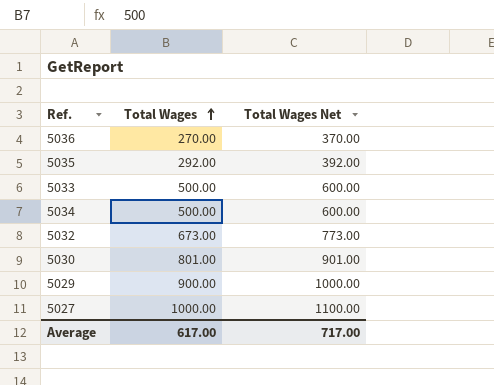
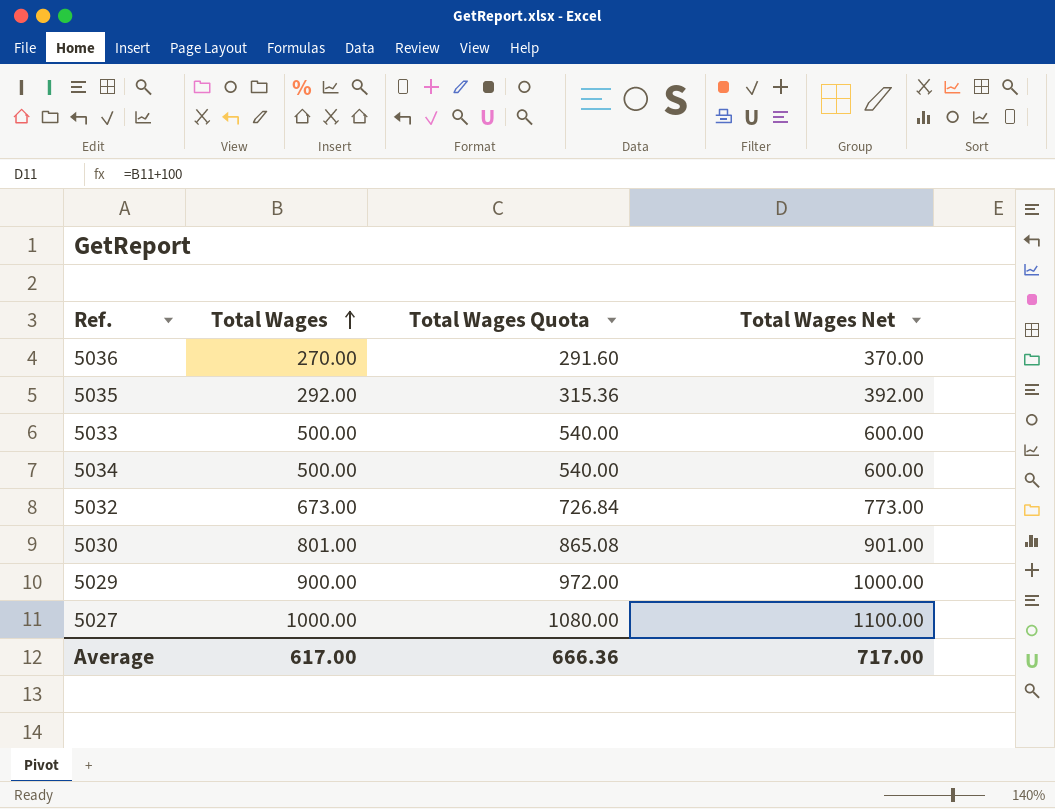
column Total Wages Quota | formula: none -> [Total Wages] * 1.08

